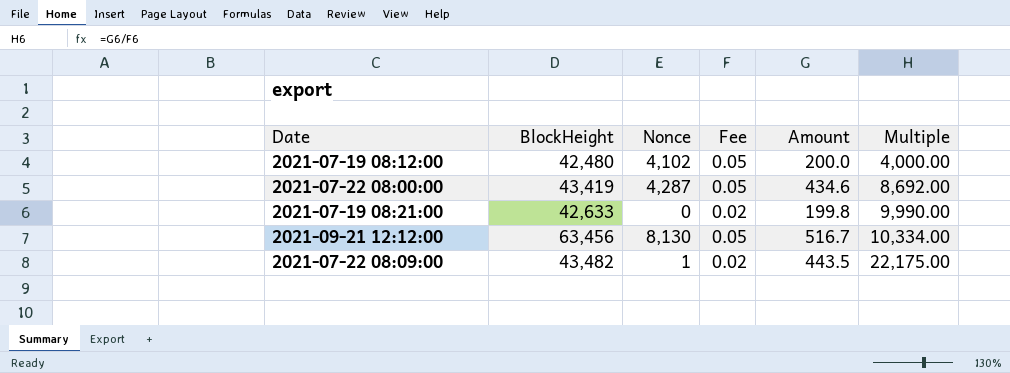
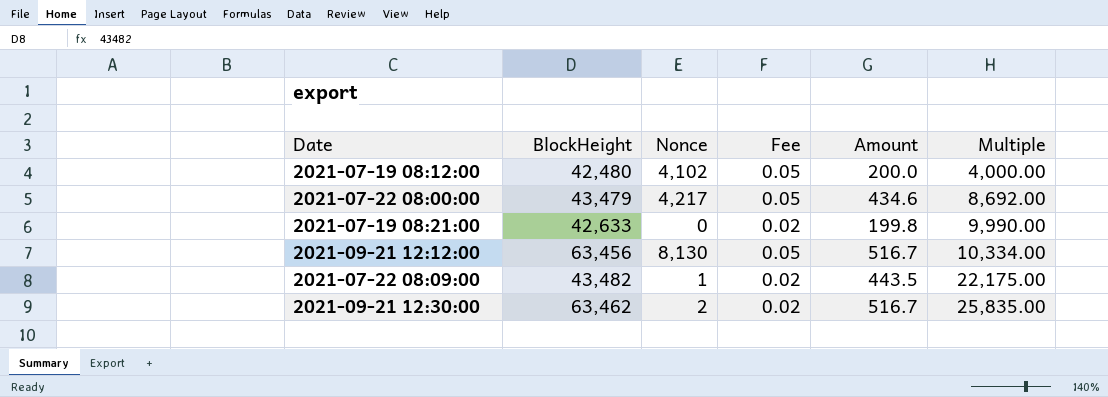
2021-07-22 08:00:00 | BlockHeight: 43,419 -> 43,479
2021-07-22 08:00:00 | Nonce: 4,287 -> 4,217
row 2021-09-21 12:30:00: none -> 63,462 | 2 | 0.02 | 516.7 | 25,835.00

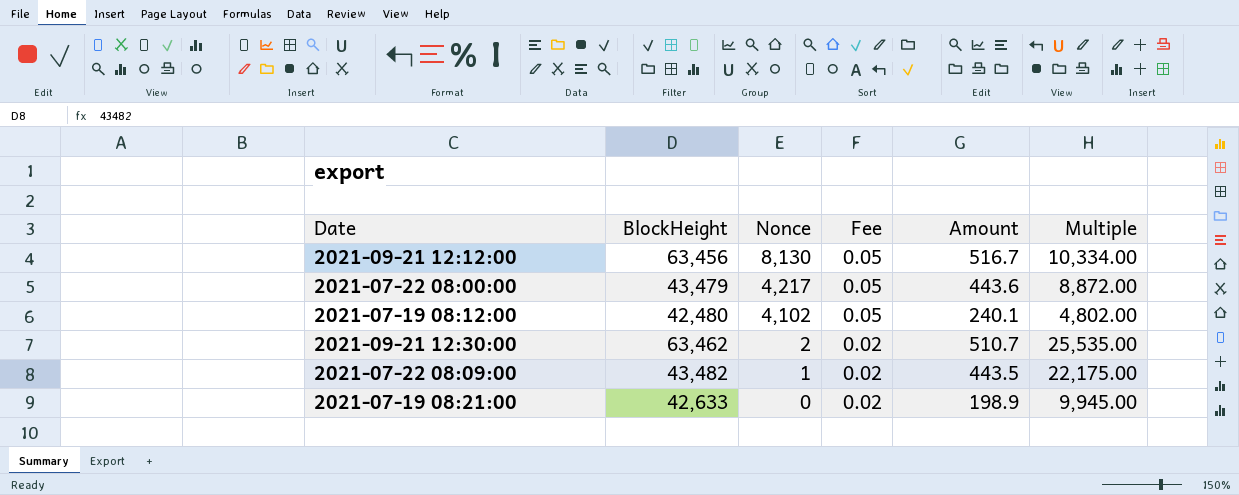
row order: Multiple ascending -> Nonce descending
2021-07-22 08:00:00 | Amount: 434.6 -> 443.6
2021-07-22 08:00:00 | Multiple: 8,692.00 -> 8,872.00
2021-07-19 08:12:00 | Amount: 200.0 -> 240.1
2021-07-19 08:12:00 | Multiple: 4,000.00 -> 4,802.00
2021-09-21 12:30:00 | Amount: 516.7 -> 510.7
2021-09-21 12:30:00 | Multiple: 25,835.00 -> 25,535.00
2021-07-19 08:21:00 | Amount: 199.8 -> 198.9
2021-07-19 08:21:00 | Multiple: 9,990.00 -> 9,945.00

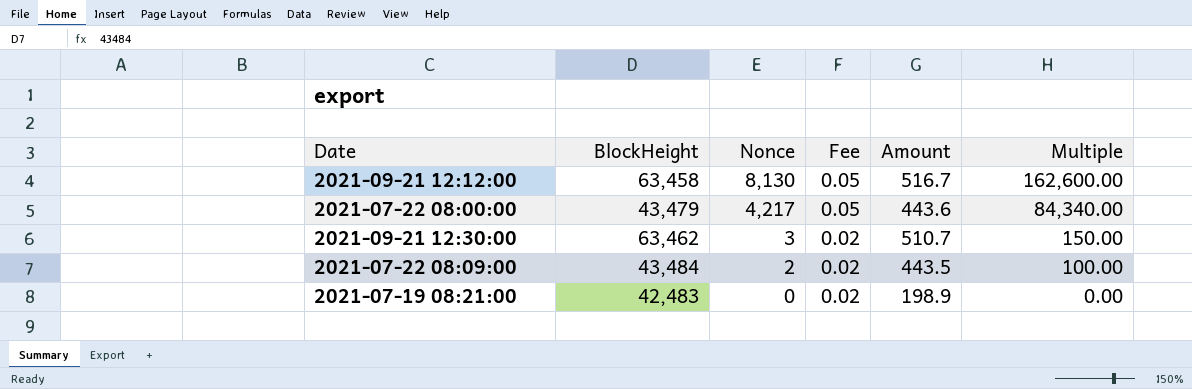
column Multiple | formula: [Amount] / [Fee] -> [Nonce] / [Fee]
row 2021-07-19 08:12:00: 42,480 | 4,102 | 0.05 | 240.1 | 4,802.00 -> none
2021-09-21 12:12:00 | BlockHeight: 63,456 -> 63,458
2021-09-21 12:30:00 | Nonce: 2 -> 3
2021-07-22 08:09:00 | BlockHeight: 43,482 -> 43,484
2021-07-22 08:09:00 | Nonce: 1 -> 2
2021-07-19 08:21:00 | BlockHeight: 42,633 -> 42,483

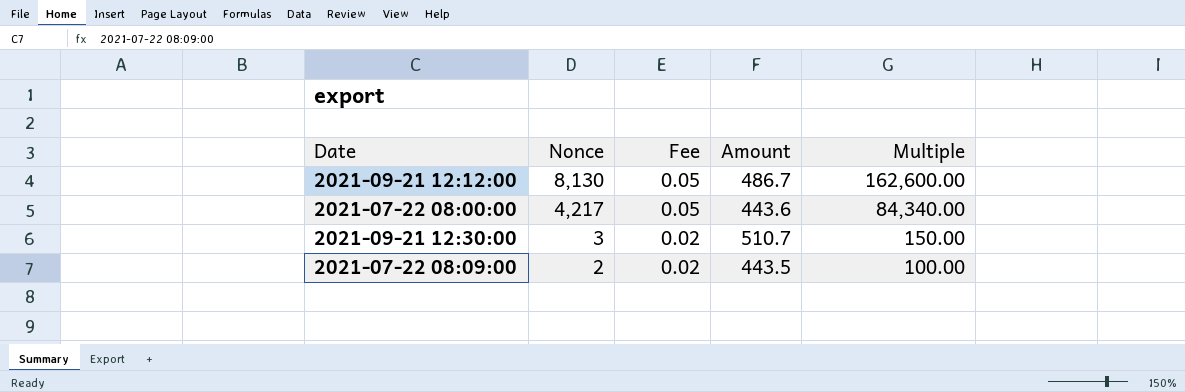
column BlockHeight | position: 2 -> none
row 2021-07-19 08:21:00: 42,483 | 0 | 0.02 | 198.9 | 0.00 -> none
2021-09-21 12:12:00 | Amount: 516.7 -> 486.7

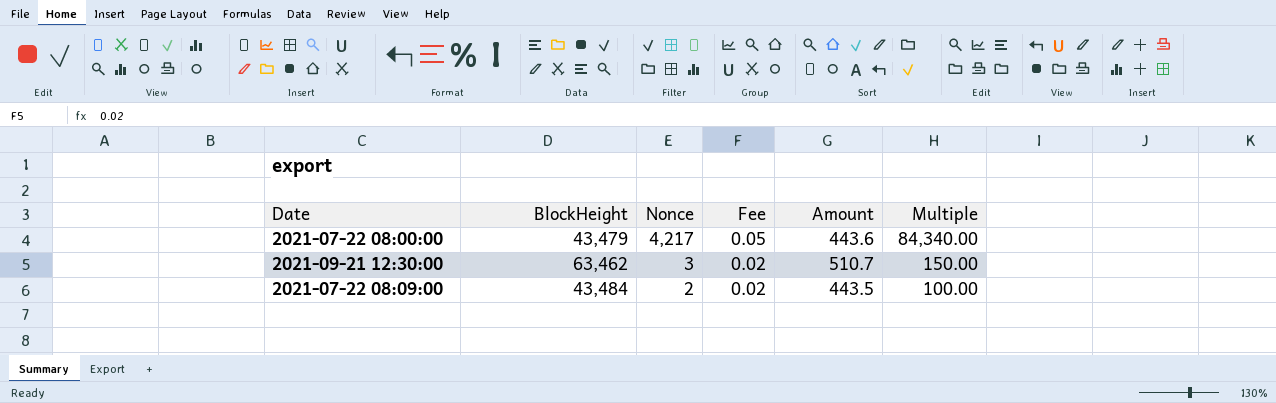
column BlockHeight | position: none -> 2
row 2021-09-21 12:12:00: 8,130 | 0.05 | 486.7 | 162,600.00 -> none

